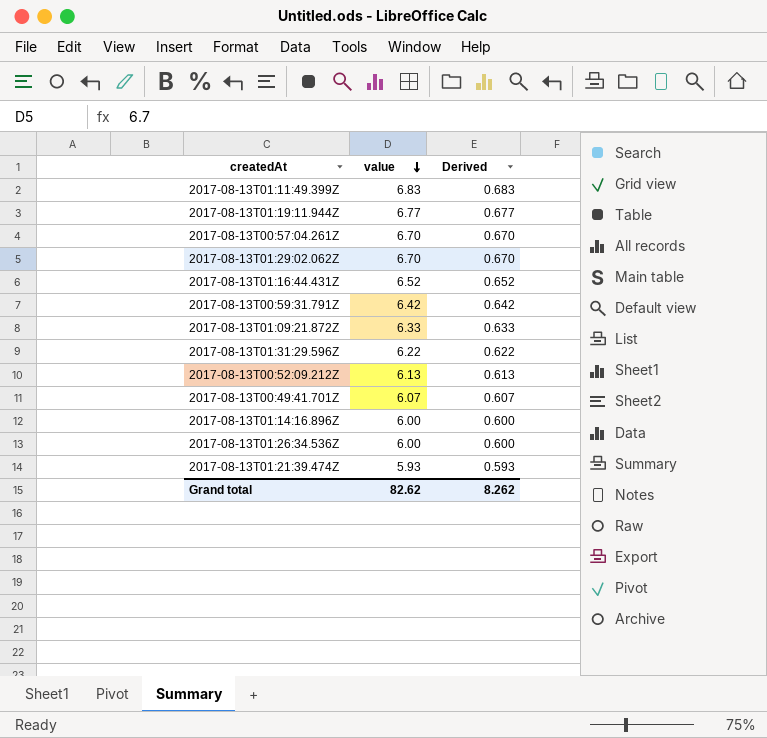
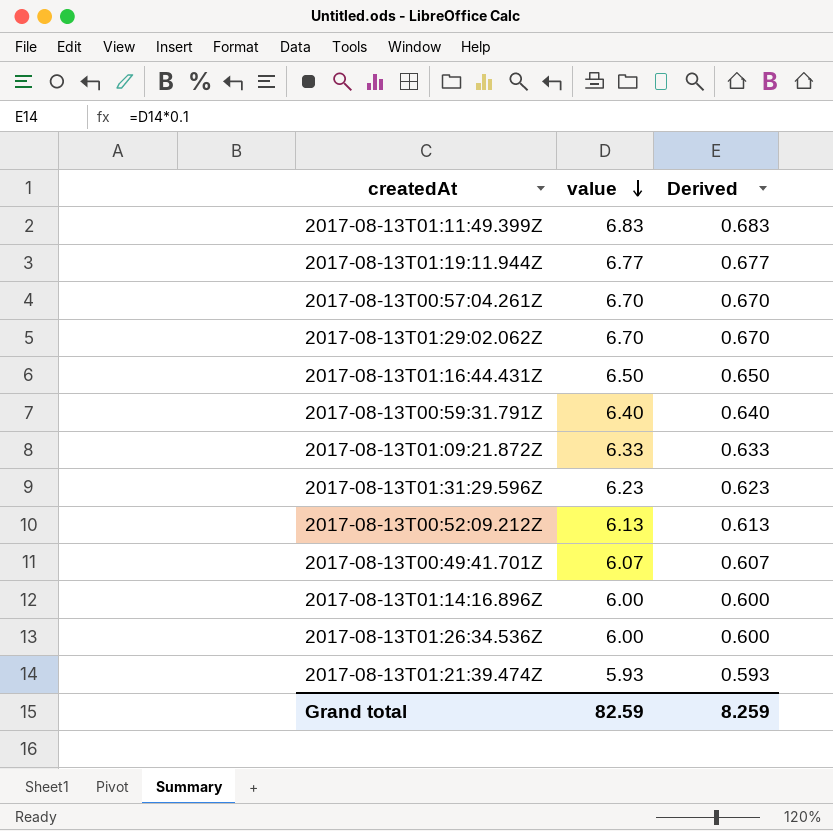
2017-08-13T01:16:44.431Z | value: 6.52 -> 6.50
2017-08-13T01:16:44.431Z | Derived: 0.652 -> 0.650
2017-08-13T00:59:31.791Z | value: 6.42 -> 6.40
2017-08-13T00:59:31.791Z | Derived: 0.642 -> 0.640
2017-08-13T01:31:29.596Z | value: 6.22 -> 6.23
2017-08-13T01:31:29.596Z | Derived: 0.622 -> 0.623
Grand total | value: 82.62 -> 82.59
Grand total | Derived: 8.262 -> 8.259

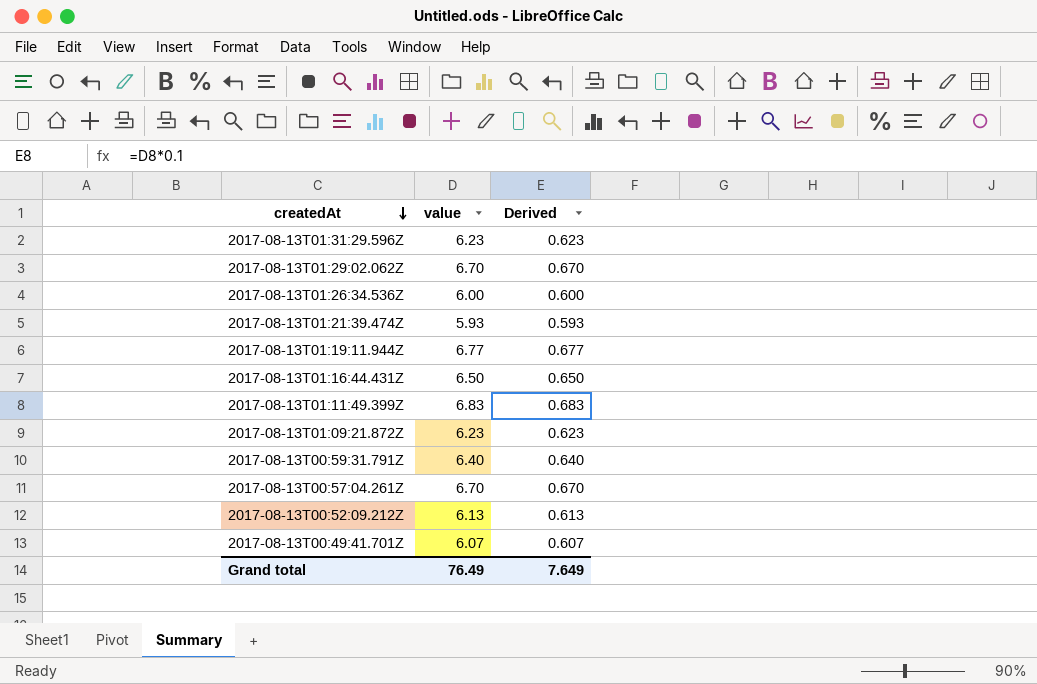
row order: value descending -> createdAt descending
row 2017-08-13T01:14:16.896Z: 6.00 | 0.600 -> none
2017-08-13T01:09:21.872Z | value: 6.33 -> 6.23
2017-08-13T01:09:21.872Z | Derived: 0.633 -> 0.623
Grand total | value: 82.59 -> 76.49
Grand total | Derived: 8.259 -> 7.649

